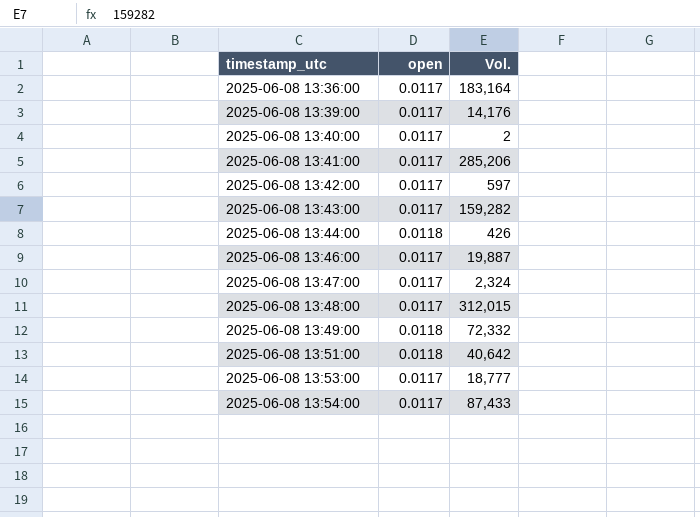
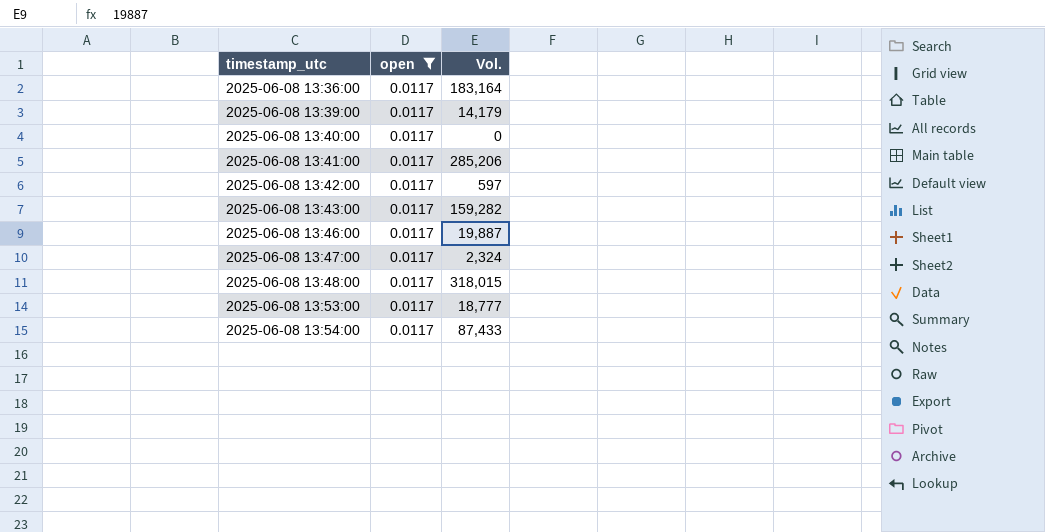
filter: none -> open = 0.0117
2025-06-08 13:39:00 | Vol.: 14,176 -> 14,179
2025-06-08 13:40:00 | Vol.: 2 -> 0
2025-06-08 13:48:00 | Vol.: 312,015 -> 318,015

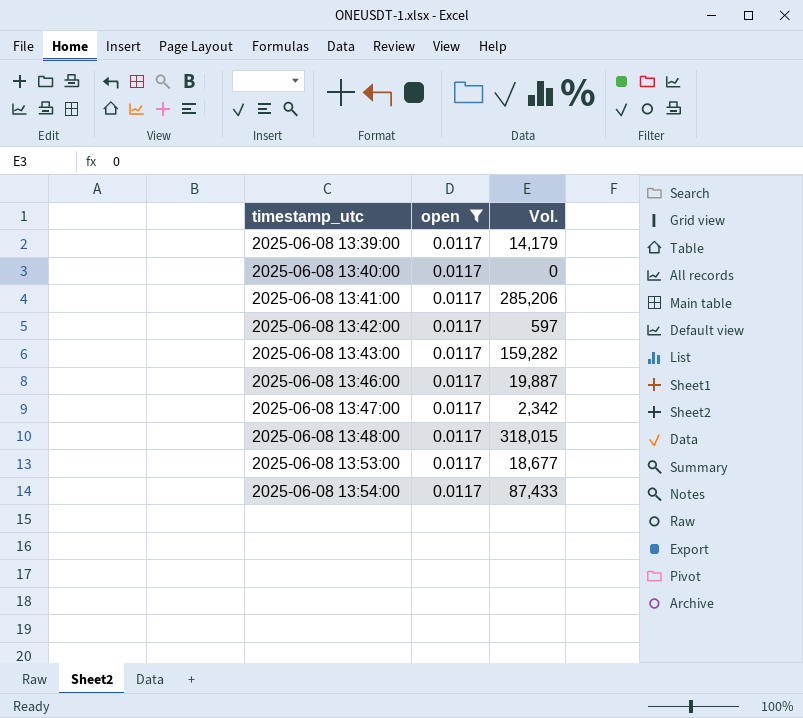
row 2025-06-08 13:36:00: 0.0117 | 183,164 -> none
2025-06-08 13:47:00 | Vol.: 2,324 -> 2,342
2025-06-08 13:53:00 | Vol.: 18,777 -> 18,677

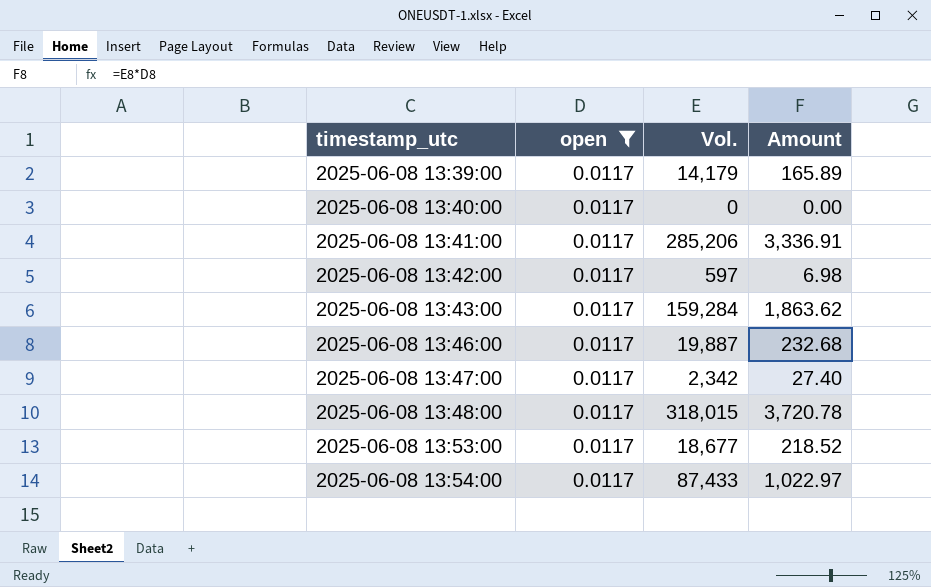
column Amount | formula: none -> [open] * [Vol.]
2025-06-08 13:43:00 | Vol.: 159,282 -> 159,284

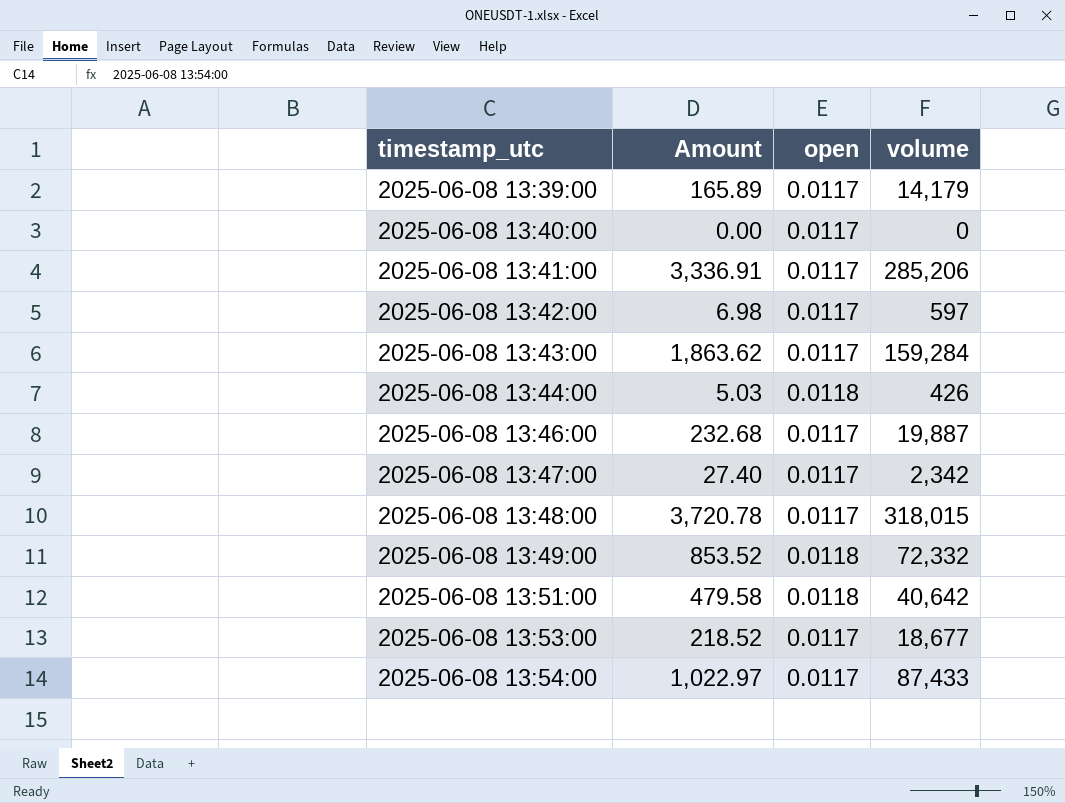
filter: open = 0.0117 -> none
column Amount | position: 4 -> 2
column name: Vol. -> volume

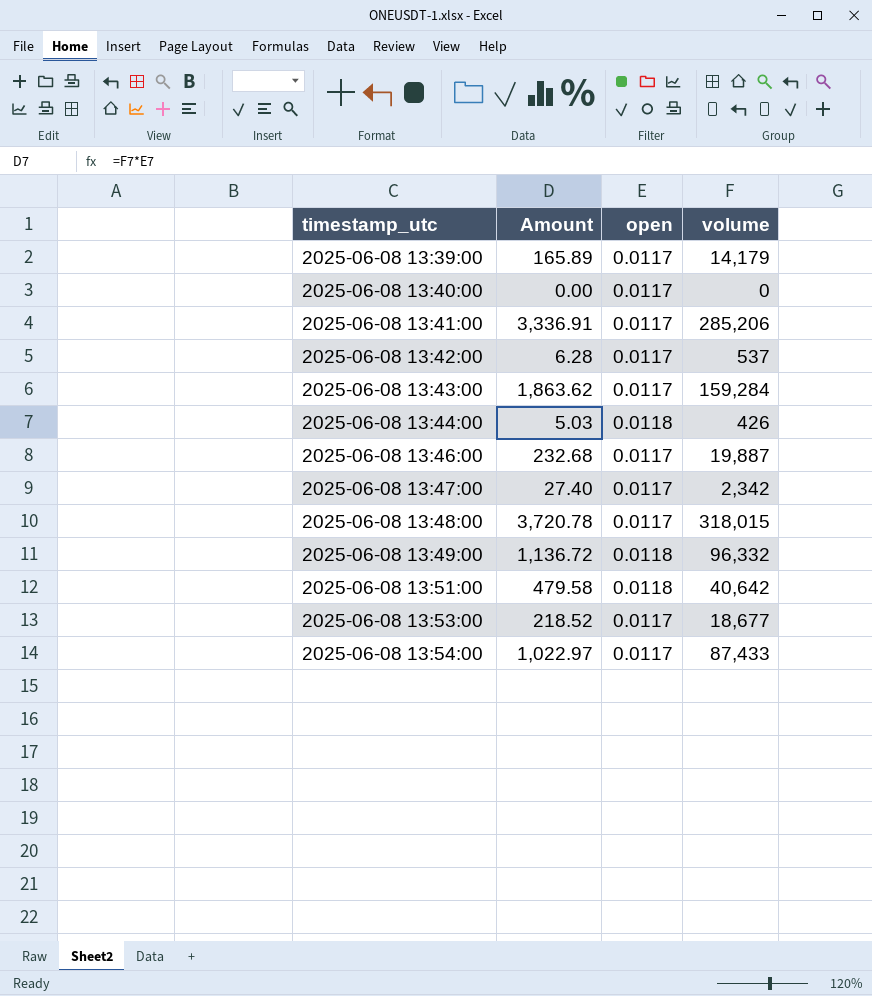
2025-06-08 13:42:00 | Amount: 6.98 -> 6.28
2025-06-08 13:42:00 | volume: 597 -> 537
2025-06-08 13:49:00 | Amount: 853.52 -> 1,136.72
2025-06-08 13:49:00 | volume: 72,332 -> 96,332

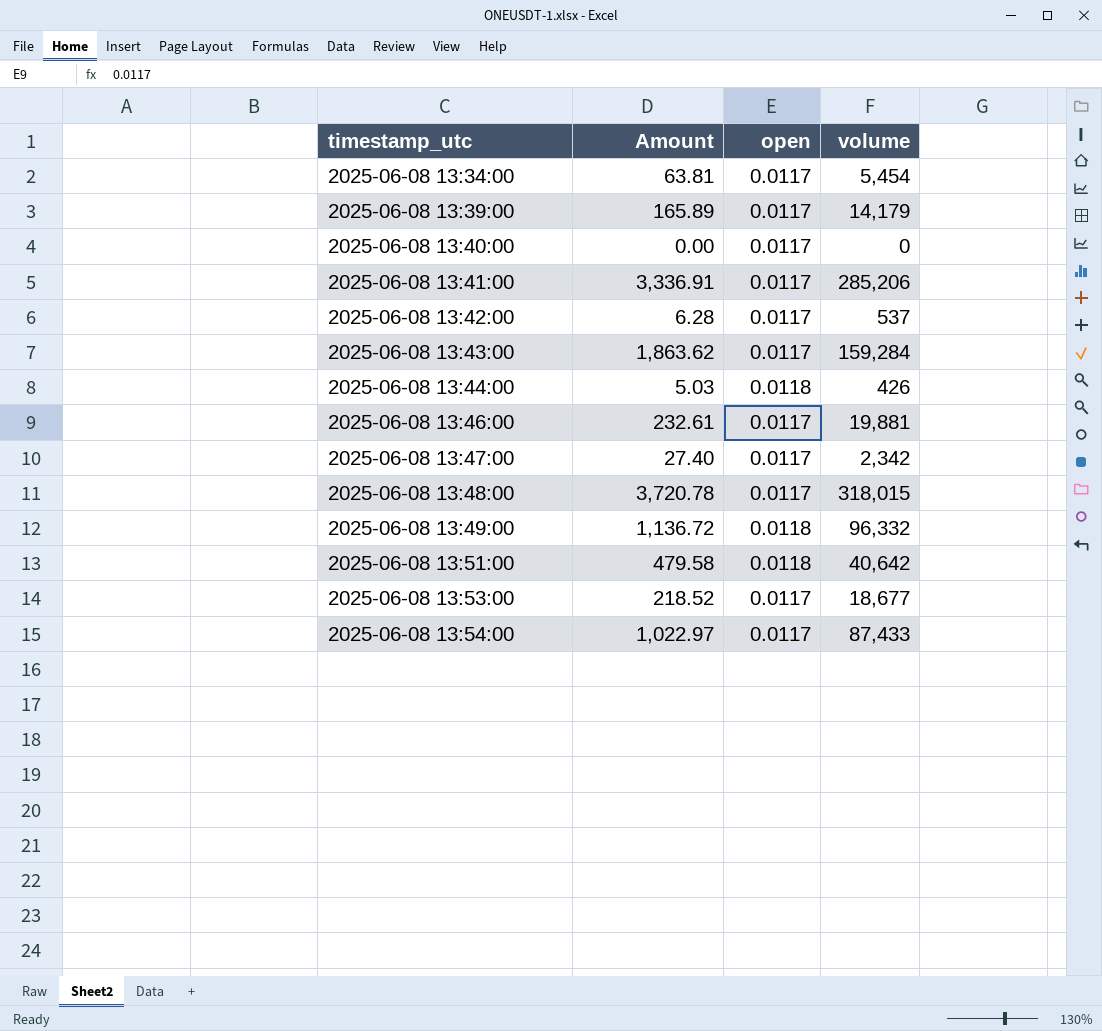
row 2025-06-08 13:34:00: none -> 63.81 | 0.0117 | 5,454
2025-06-08 13:46:00 | Amount: 232.68 -> 232.61
2025-06-08 13:46:00 | volume: 19,887 -> 19,881

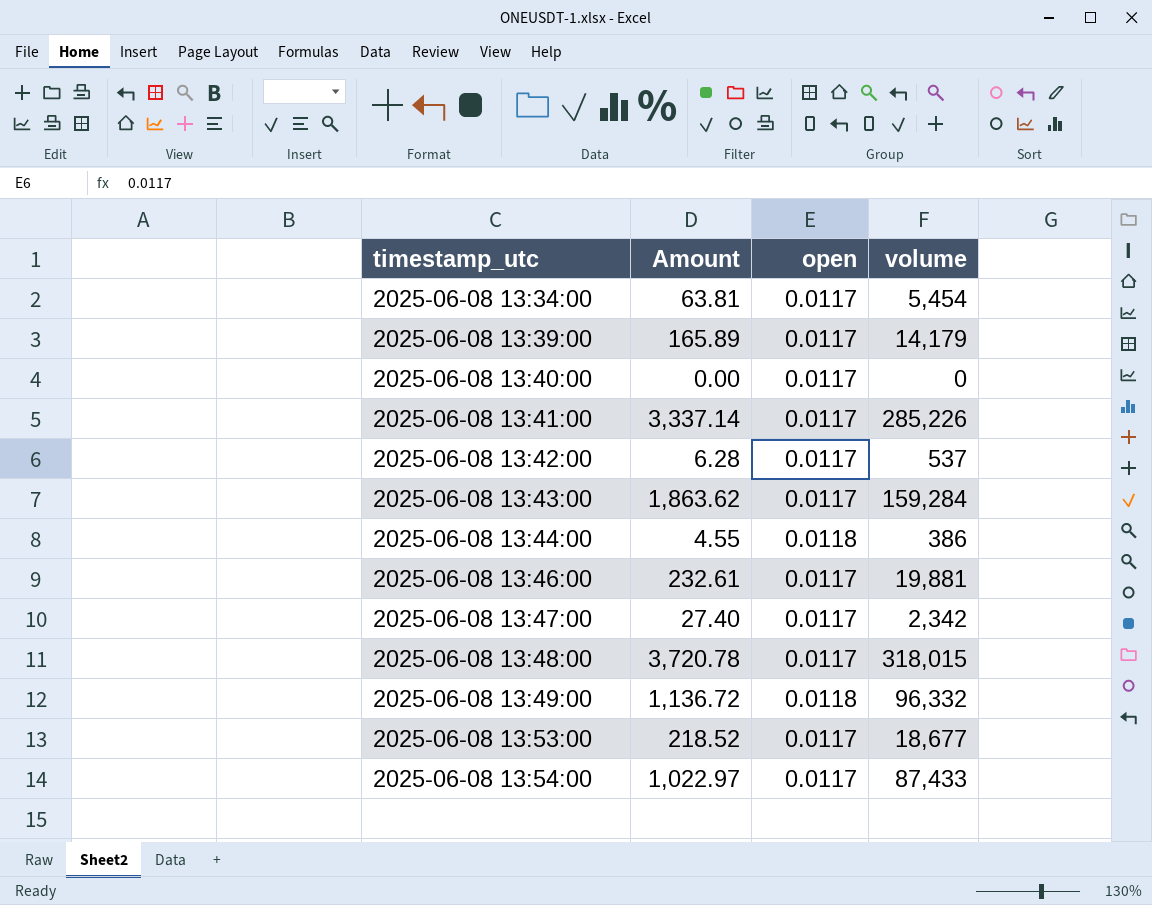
row 2025-06-08 13:51:00: 479.58 | 0.0118 | 40,642 -> none
2025-06-08 13:41:00 | Amount: 3,336.91 -> 3,337.14
2025-06-08 13:41:00 | volume: 285,206 -> 285,226
2025-06-08 13:44:00 | Amount: 5.03 -> 4.55
2025-06-08 13:44:00 | volume: 426 -> 386

